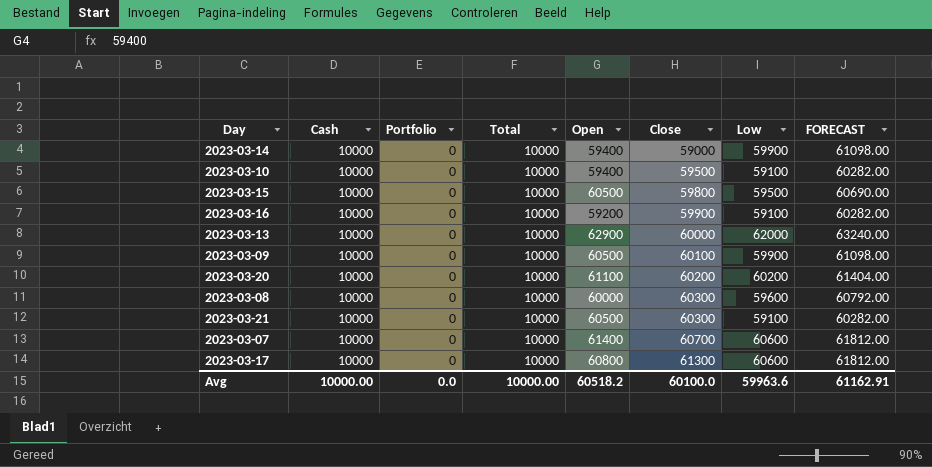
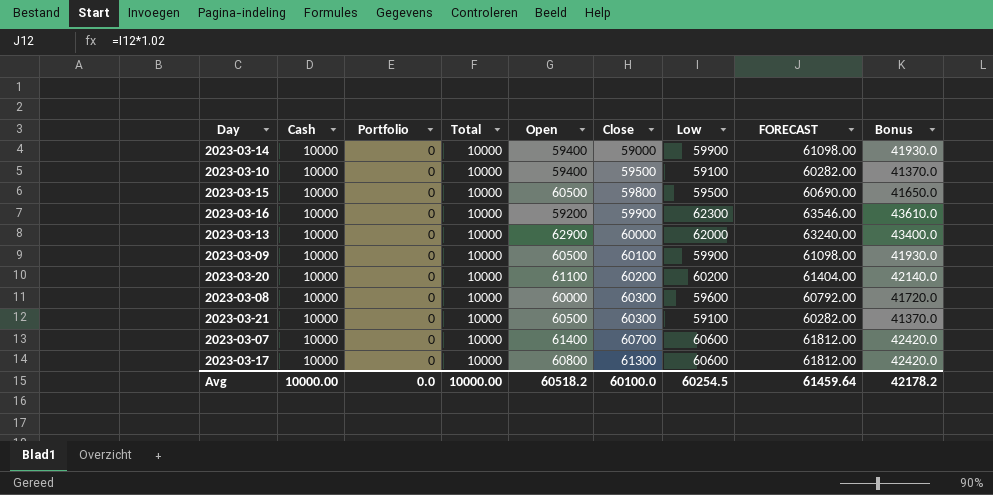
column Bonus | formula: none -> [Low] * 0.7
2023-03-16 | Low: 59100 -> 62300
2023-03-16 | FORECAST: 60282.00 -> 63546.00
Avg | Low: 59963.6 -> 60254.5
Avg | FORECAST: 61162.91 -> 61459.64

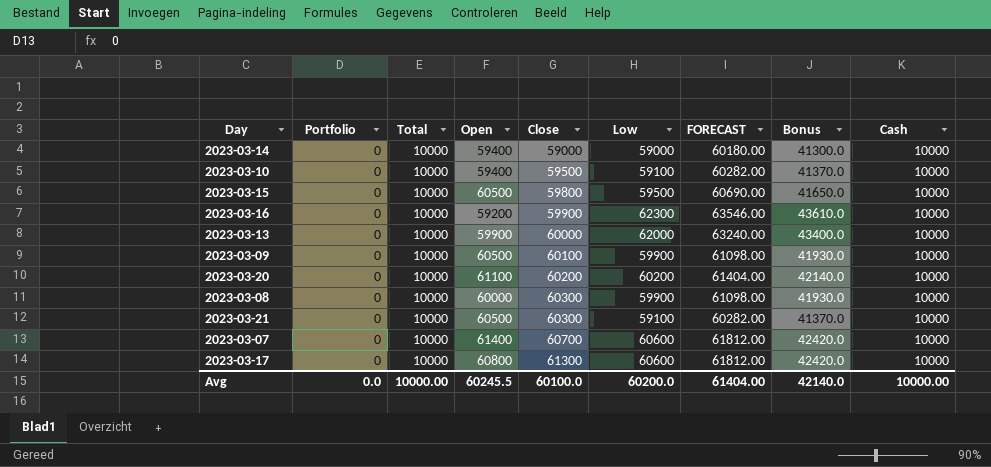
column Cash | position: 2 -> 9
2023-03-14 | Low: 59900 -> 59000
2023-03-14 | FORECAST: 61098.00 -> 60180.00
2023-03-14 | Bonus: 41930.0 -> 41300.0
2023-03-13 | Open: 62900 -> 59900
2023-03-08 | Low: 59600 -> 59900
2023-03-08 | FORECAST: 60792.00 -> 61098.00
2023-03-08 | Bonus: 41720.0 -> 41930.0
Avg | Open: 60518.2 -> 60245.5
Avg | Low: 60254.5 -> 60200.0
Avg | FORECAST: 61459.64 -> 61404.00
Avg | Bonus: 42178.2 -> 42140.0

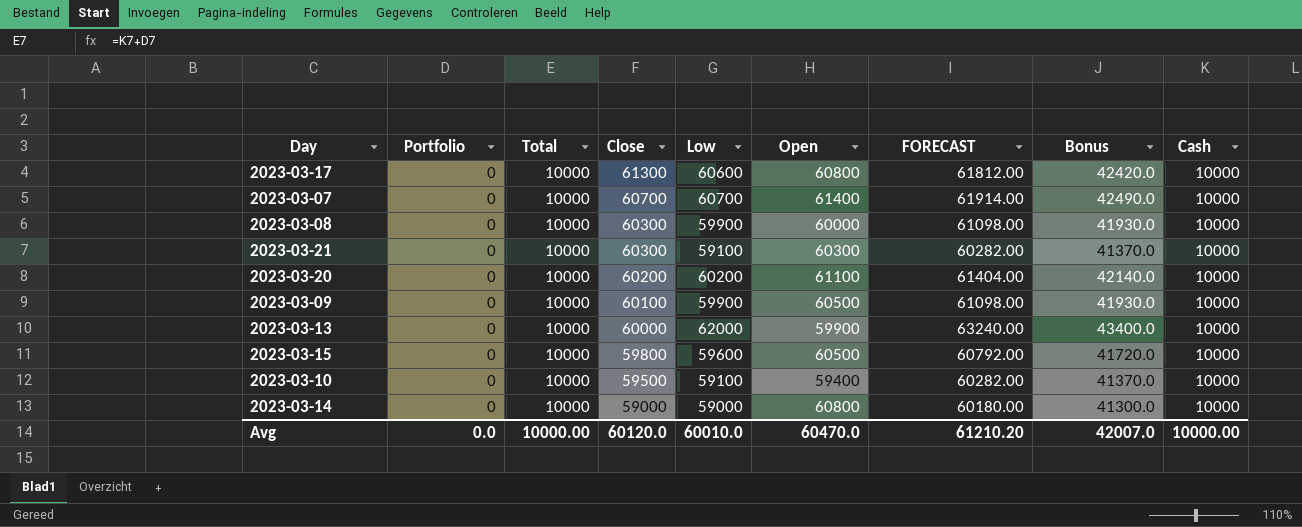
row order: Close ascending -> Close descending
column Open | position: 4 -> 6
row 2023-03-16: 0 | 10000 | 59200 | 59900 | 62300 | 63546.00 | 43610.0 | 10000 -> none
2023-03-07 | Low: 60600 -> 60700
2023-03-07 | FORECAST: 61812.00 -> 61914.00
2023-03-07 | Bonus: 42420.0 -> 42490.0
2023-03-21 | Open: 60500 -> 60300
2023-03-15 | Low: 59500 -> 59600
2023-03-15 | FORECAST: 60690.00 -> 60792.00
2023-03-15 | Bonus: 41650.0 -> 41720.0
2023-03-14 | Open: 59400 -> 60800
Avg | Close: 60100.0 -> 60120.0
Avg | Low: 60200.0 -> 60010.0
Avg | Open: 60245.5 -> 60470.0
Avg | FORECAST: 61404.00 -> 61210.20
Avg | Bonus: 42140.0 -> 42007.0

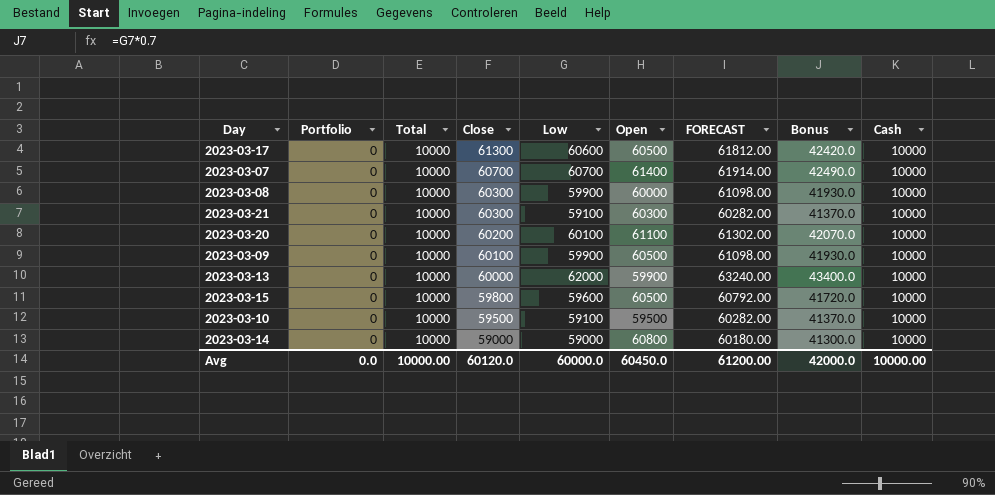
2023-03-17 | Open: 60800 -> 60500
2023-03-20 | Low: 60200 -> 60100
2023-03-20 | FORECAST: 61404.00 -> 61302.00
2023-03-20 | Bonus: 42140.0 -> 42070.0
2023-03-10 | Open: 59400 -> 59500
Avg | Low: 60010.0 -> 60000.0
Avg | Open: 60470.0 -> 60450.0
Avg | FORECAST: 61210.20 -> 61200.00
Avg | Bonus: 42007.0 -> 42000.0

